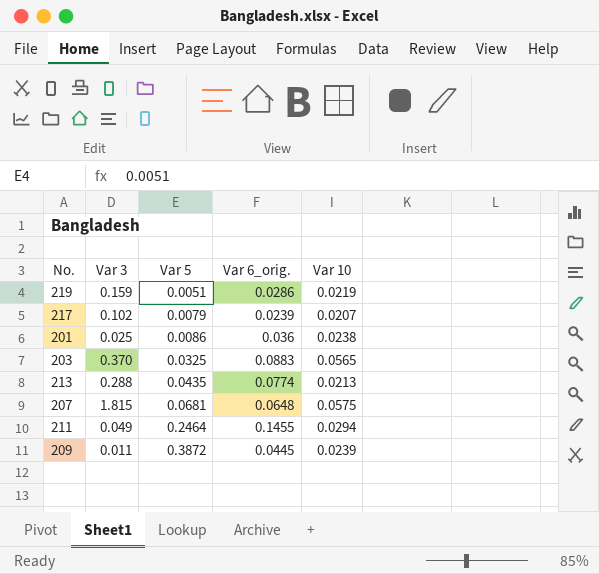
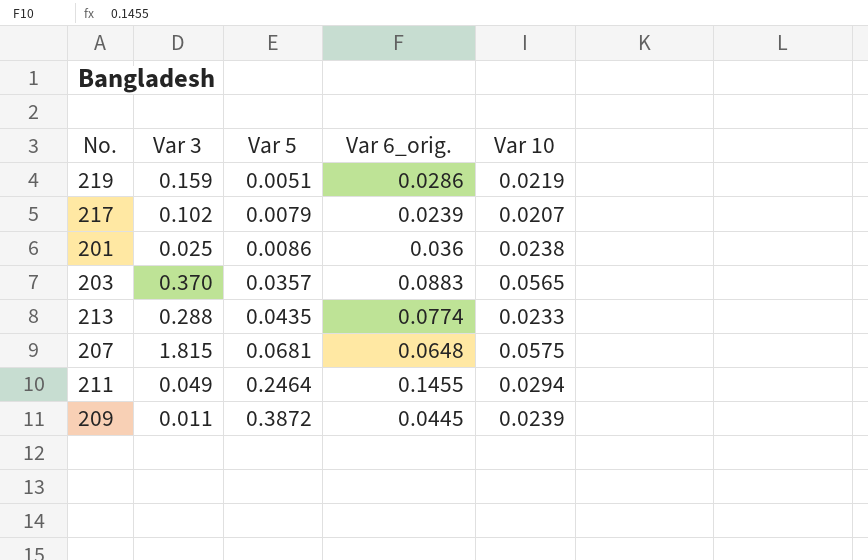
203 | Var 5: 0.0325 -> 0.0357
213 | Var 10: 0.0213 -> 0.0233

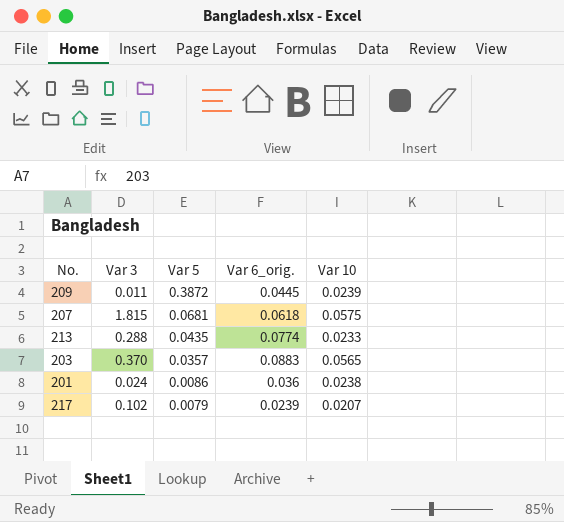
row order: Var 5 ascending -> Var 5 descending
row 219: 0.159 | 0.0051 | 0.0286 | 0.0219 -> none
row 211: 0.049 | 0.2464 | 0.1455 | 0.0294 -> none
207 | Var 6_orig.: 0.0648 -> 0.0618
201 | Var 3: 0.025 -> 0.024

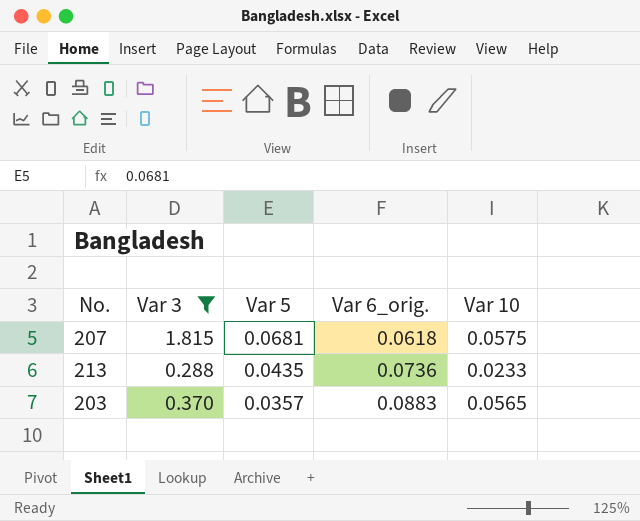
filter: none -> Var 3 >= 0.288
213 | Var 6_orig.: 0.0774 -> 0.0736

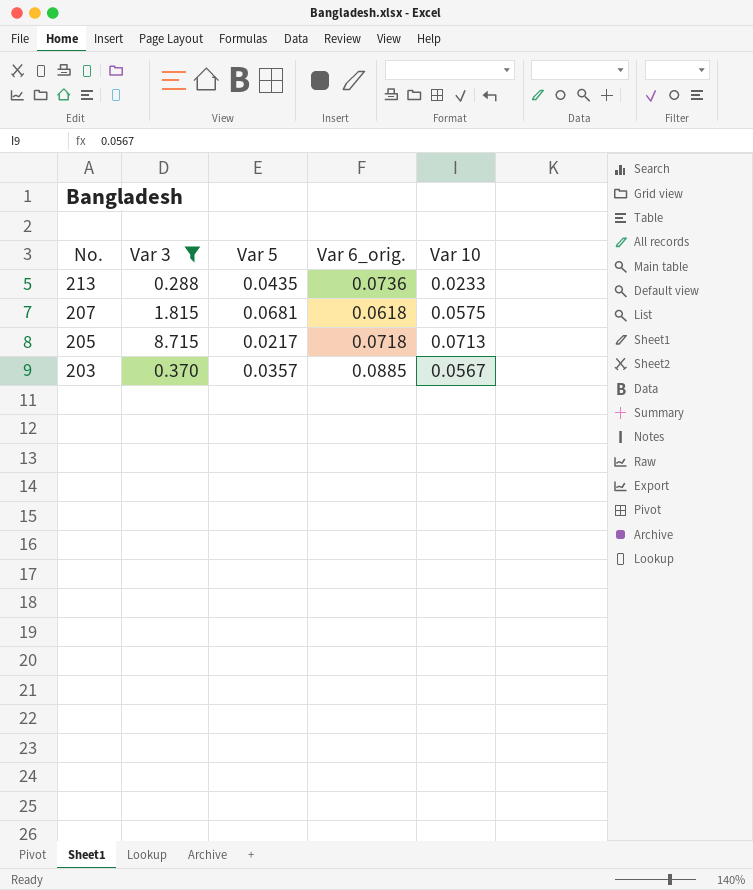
row order: Var 5 descending -> No. descending
row 205: none -> 8.715 | 0.0217 | 0.0718 | 0.0713
203 | Var 6_orig.: 0.0883 -> 0.0885
203 | Var 10: 0.0565 -> 0.0567

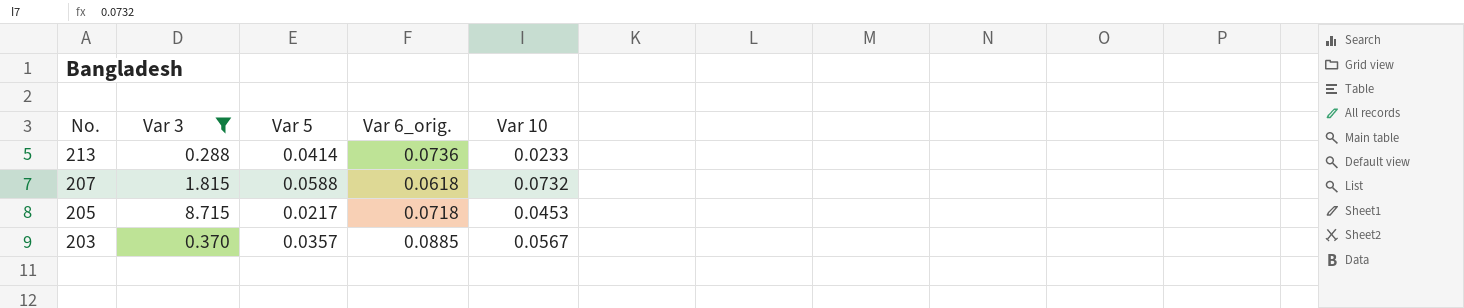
213 | Var 5: 0.0435 -> 0.0414
207 | Var 5: 0.0681 -> 0.0588
207 | Var 10: 0.0575 -> 0.0732
205 | Var 10: 0.0713 -> 0.0453

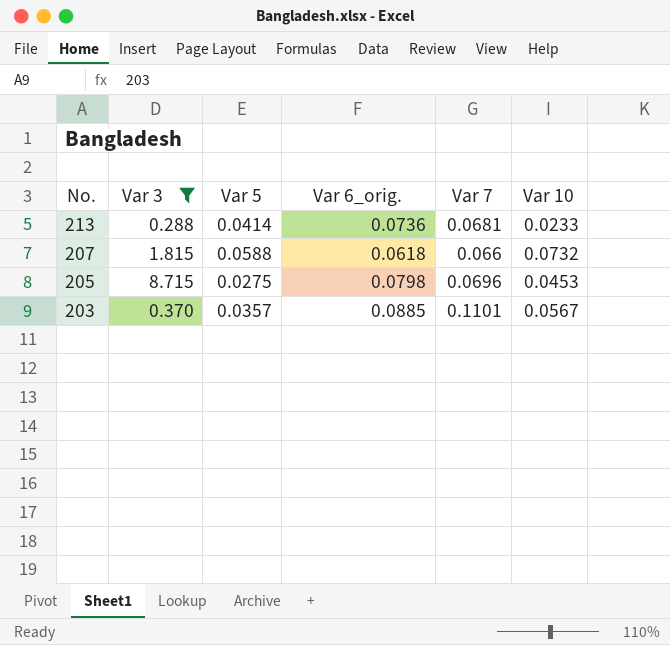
column Var 7 | position: none -> 5
205 | Var 5: 0.0217 -> 0.0275
205 | Var 6_orig.: 0.0718 -> 0.0798

